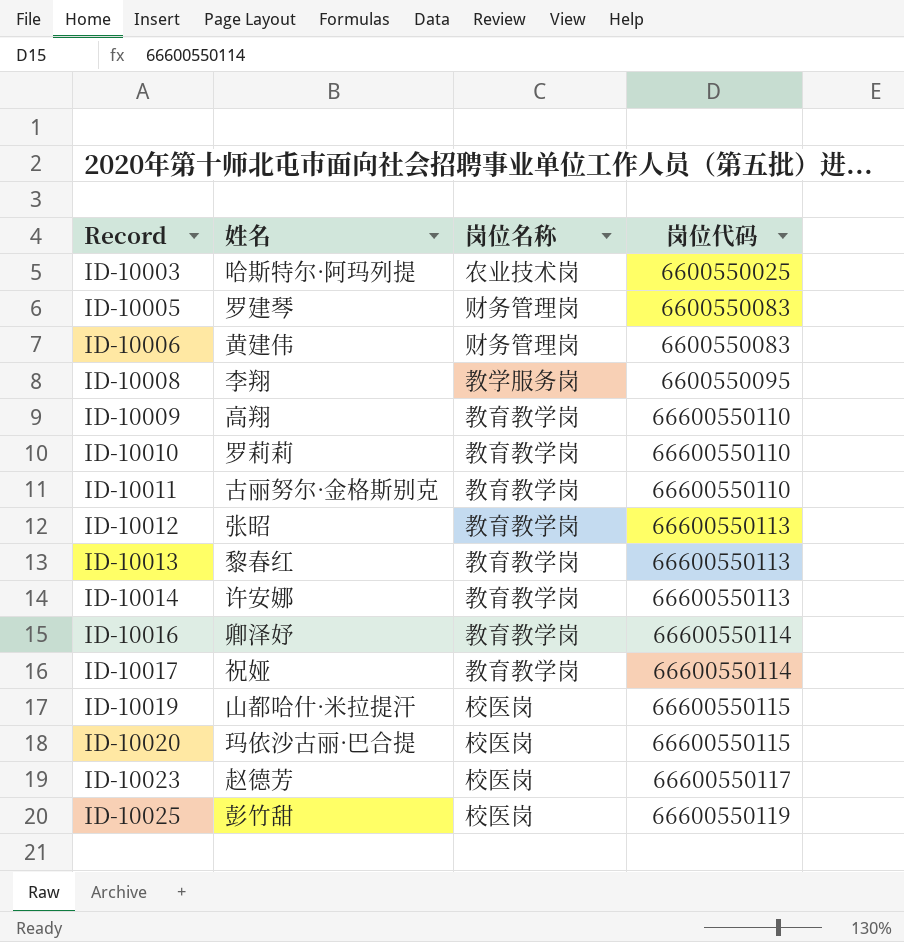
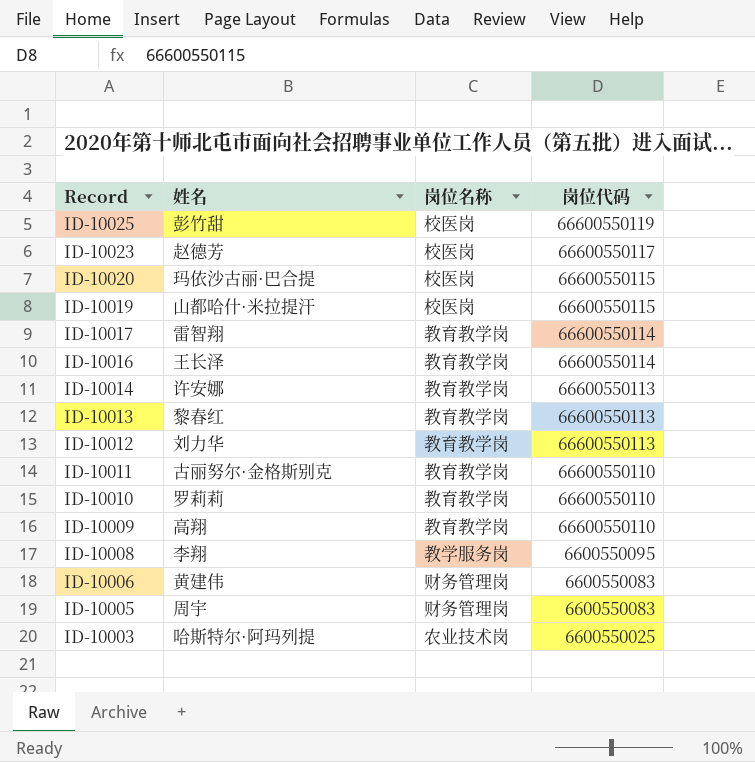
row order: Record ascending -> Record descending
ID-10017 | 姓名: 祝娅 -> 雷智翔
ID-10016 | 姓名: 卿泽妤 -> 王长泽
ID-10012 | 姓名: 张昭 -> 刘力华
ID-10005 | 姓名: 罗建琴 -> 周宇

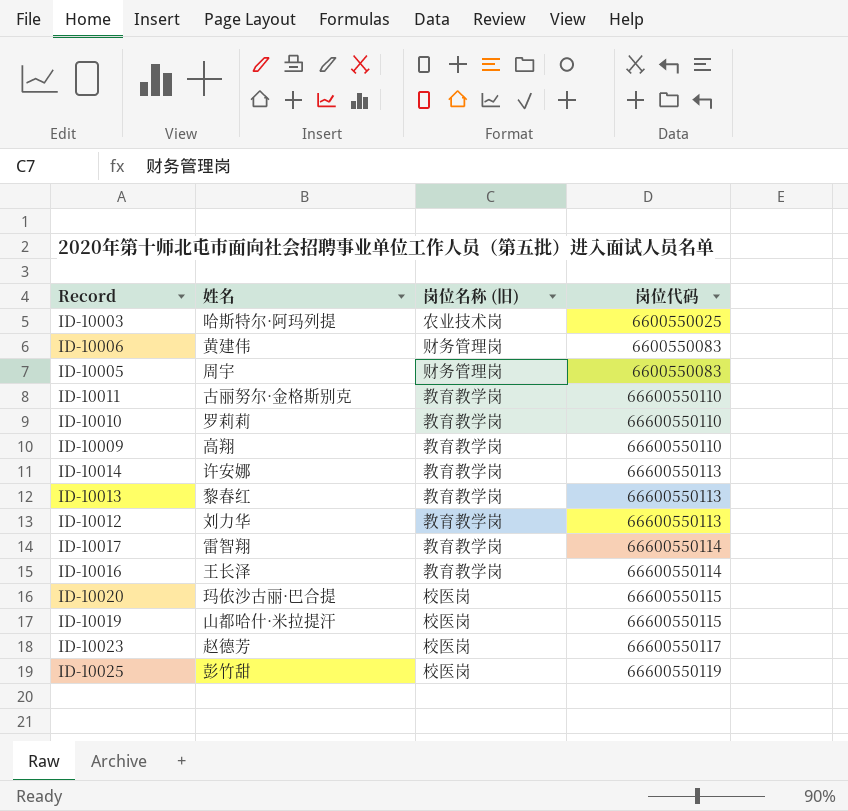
row order: Record descending -> 岗位代码 ascending
column name: 岗位名称 -> 岗位名称 (旧)
row ID-10008: 李翔 | 教学服务岗 | 6600550095 -> none

